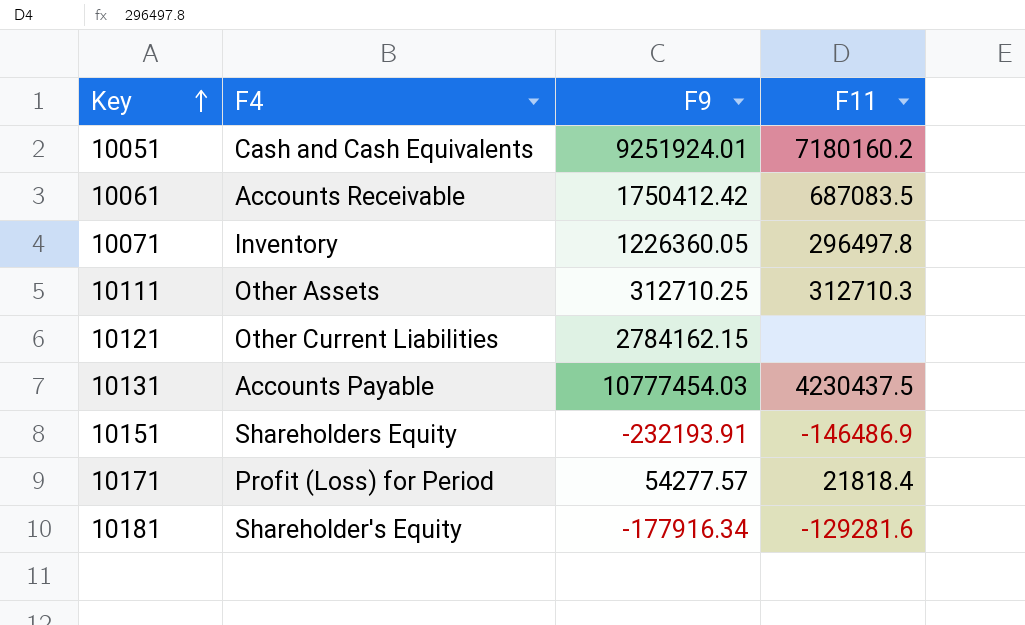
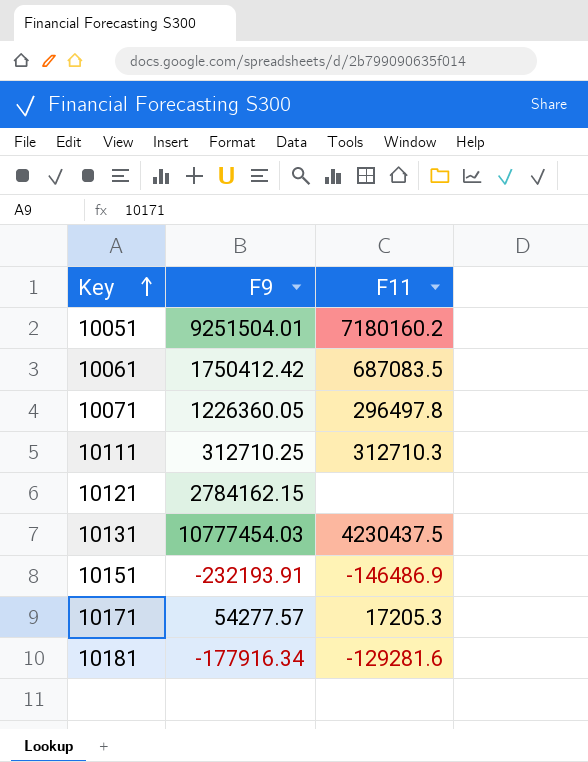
column F4 | position: 2 -> none
10051 | F9: 9251924.01 -> 9251504.01
10171 | F11: 21818.4 -> 17205.3

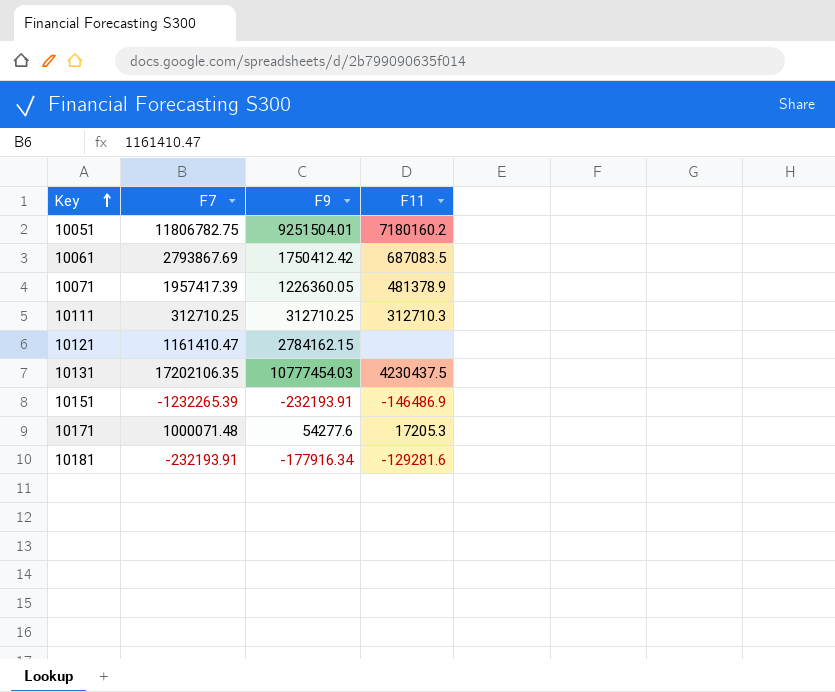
column F7 | position: none -> 2
10071 | F11: 296497.8 -> 481378.9
10171 | F9: 54277.57 -> 54277.6

